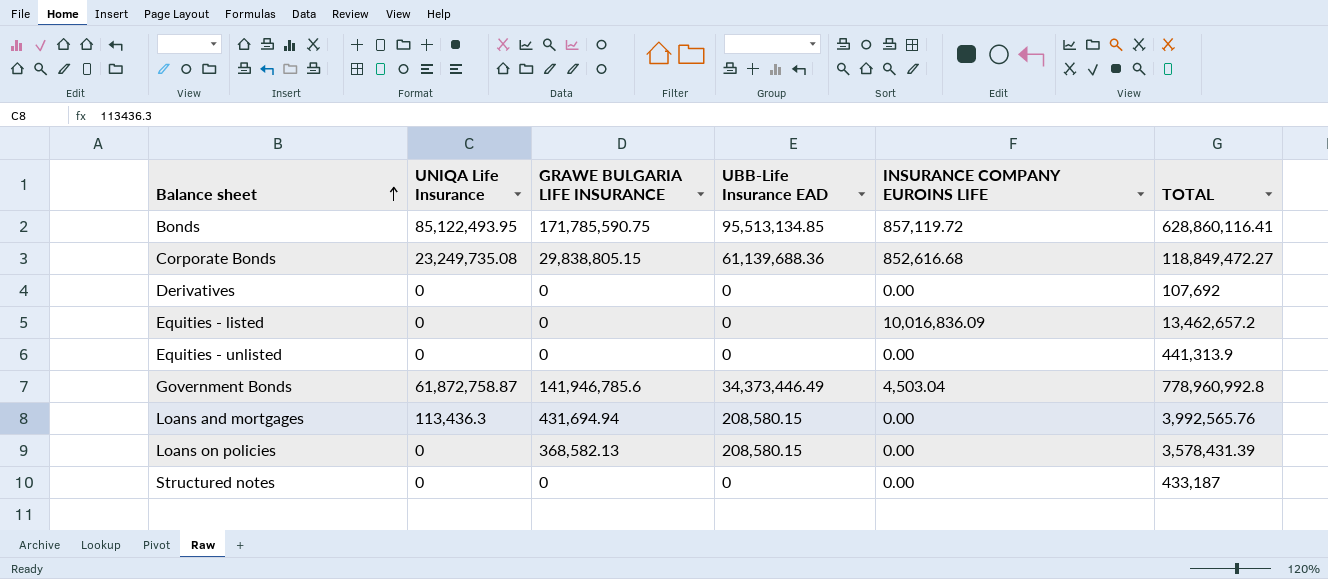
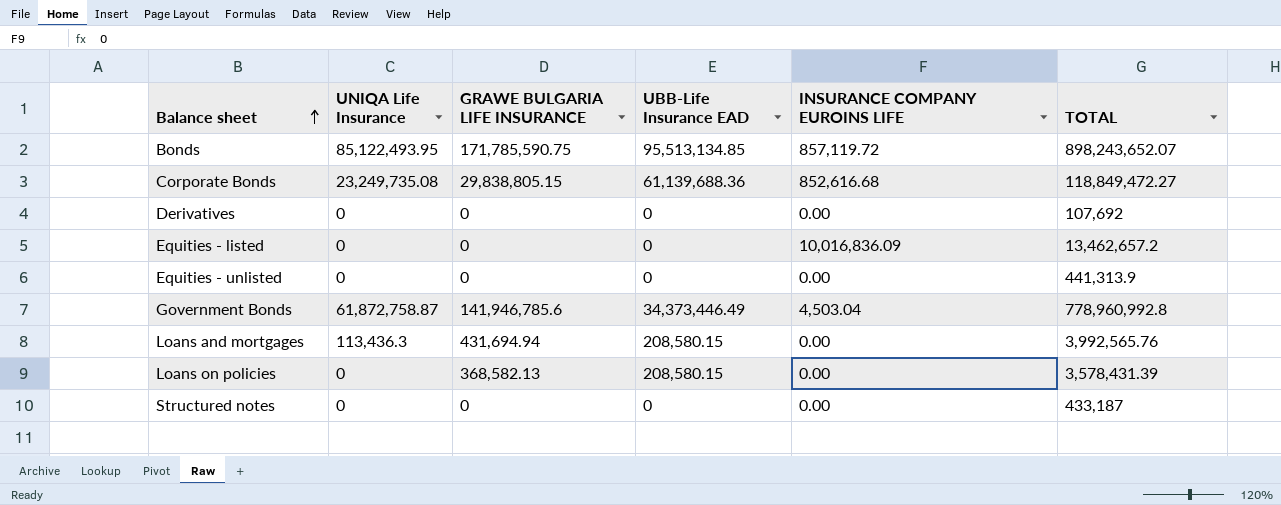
Bonds | TOTAL: 628,860,116.41 -> 898,243,652.07

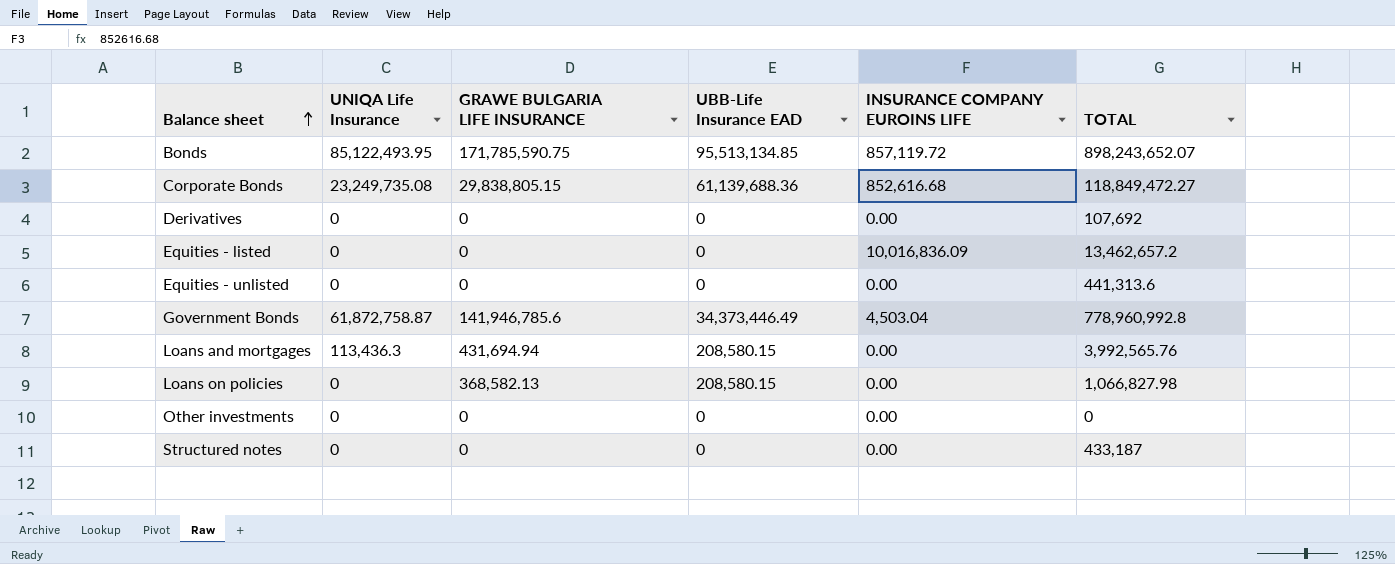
Equities - unlisted | TOTAL: 441,313.9 -> 441,313.6
Loans on policies | TOTAL: 3,578,431.39 -> 1,066,827.98
row Other investments: none -> 0 | 0 | 0 | 0.00 | 0

